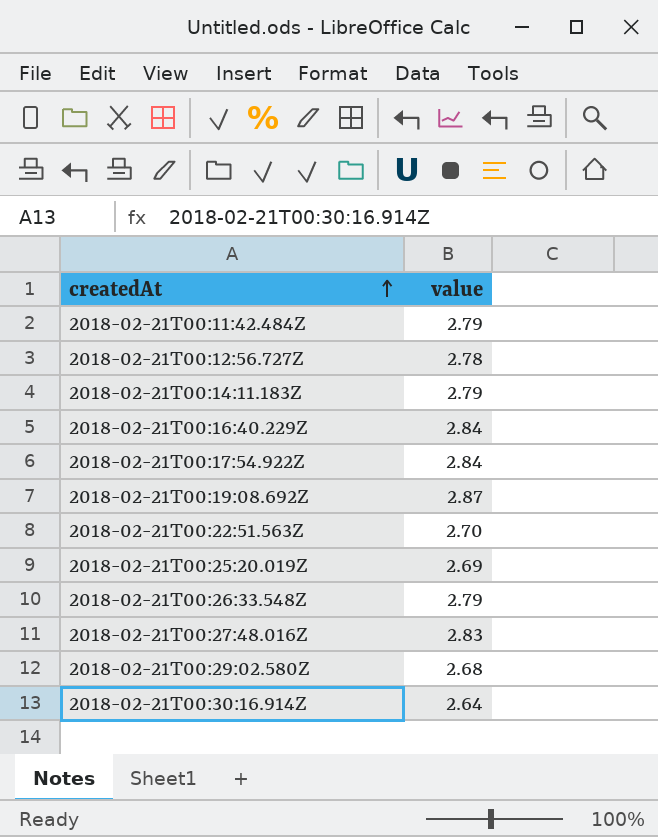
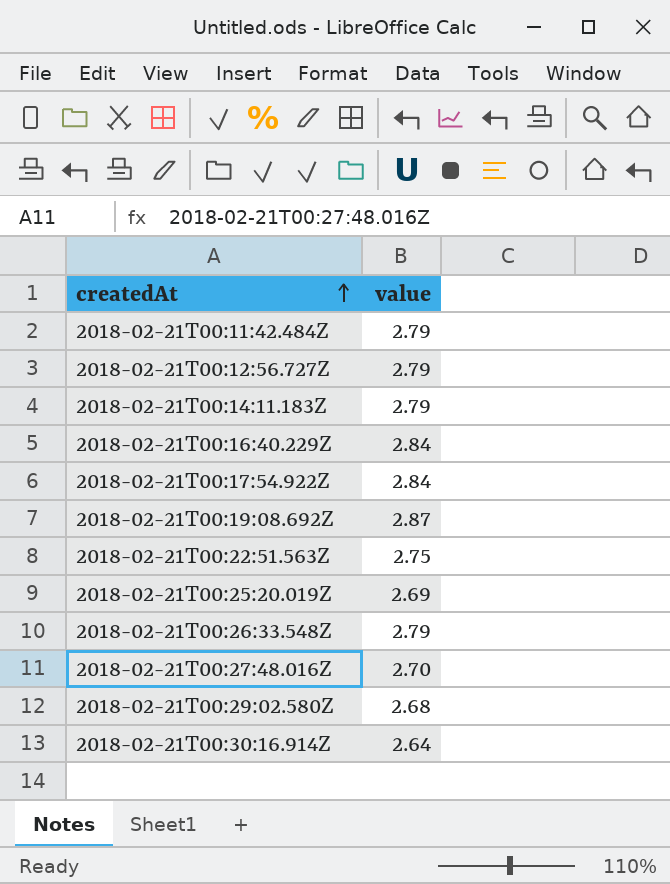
2018-02-21T00:12:56.727Z | value: 2.78 -> 2.79
2018-02-21T00:22:51.563Z | value: 2.70 -> 2.75
2018-02-21T00:27:48.016Z | value: 2.83 -> 2.70

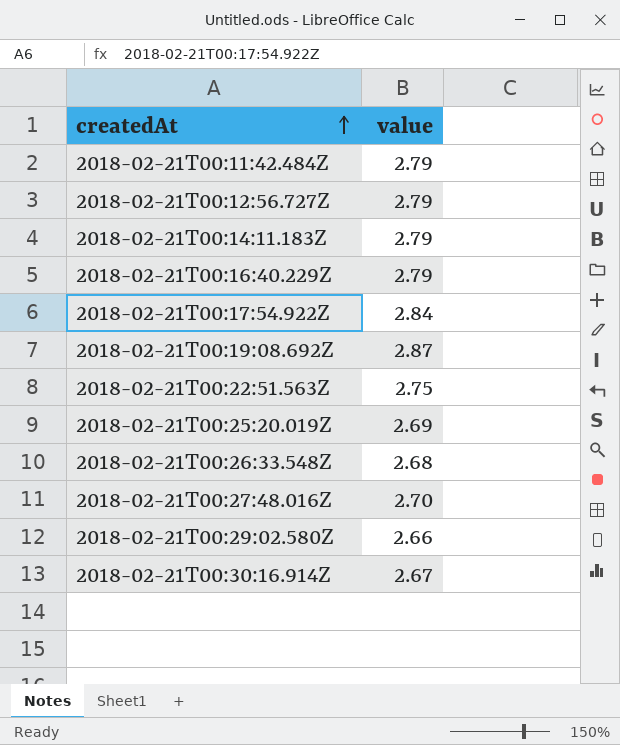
2018-02-21T00:16:40.229Z | value: 2.84 -> 2.79
2018-02-21T00:26:33.548Z | value: 2.79 -> 2.68
2018-02-21T00:29:02.580Z | value: 2.68 -> 2.66
2018-02-21T00:30:16.914Z | value: 2.64 -> 2.67

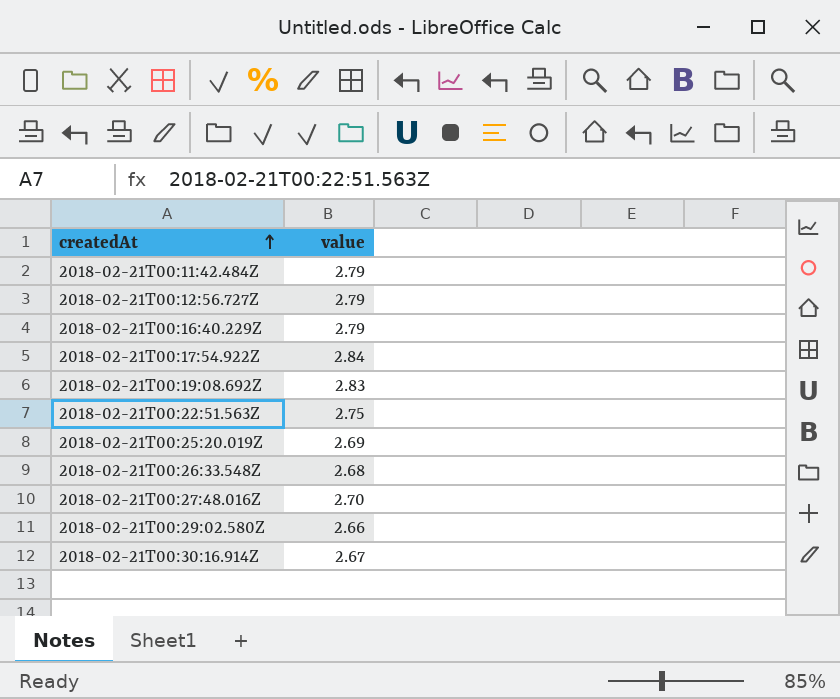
row 2018-02-21T00:14:11.183Z: 2.79 -> none
2018-02-21T00:19:08.692Z | value: 2.87 -> 2.83

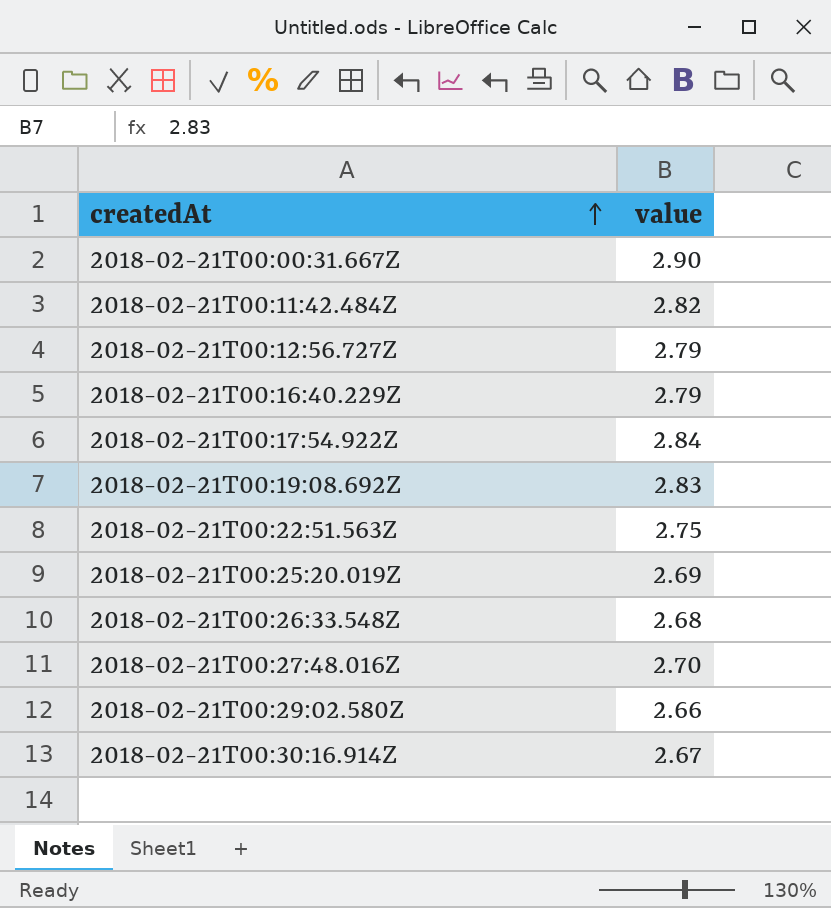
row 2018-02-21T00:00:31.667Z: none -> 2.90
2018-02-21T00:11:42.484Z | value: 2.79 -> 2.82

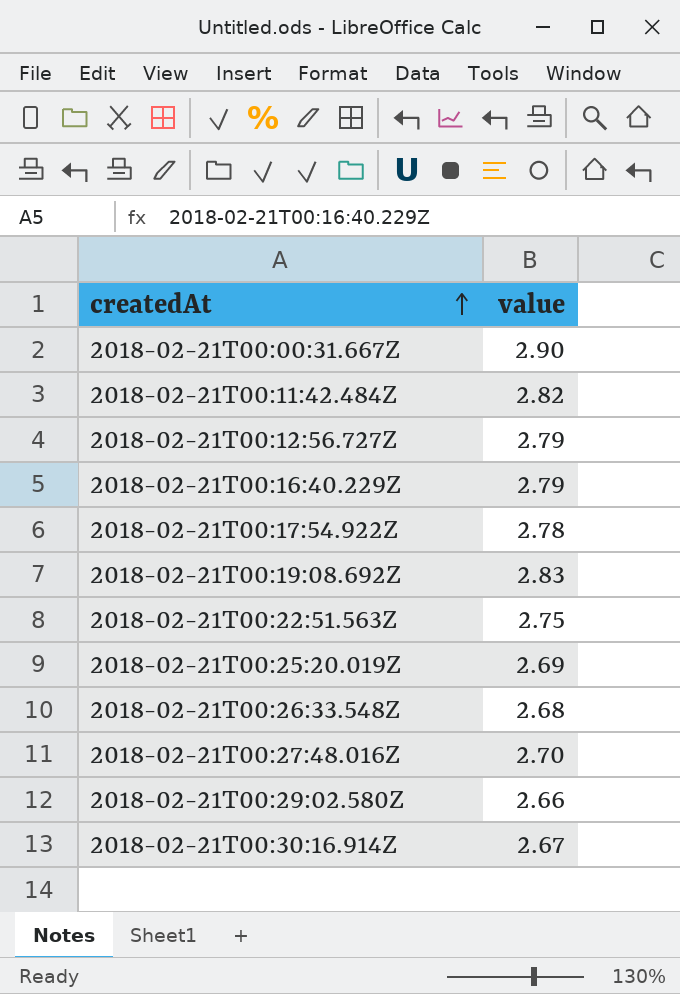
2018-02-21T00:17:54.922Z | value: 2.84 -> 2.78

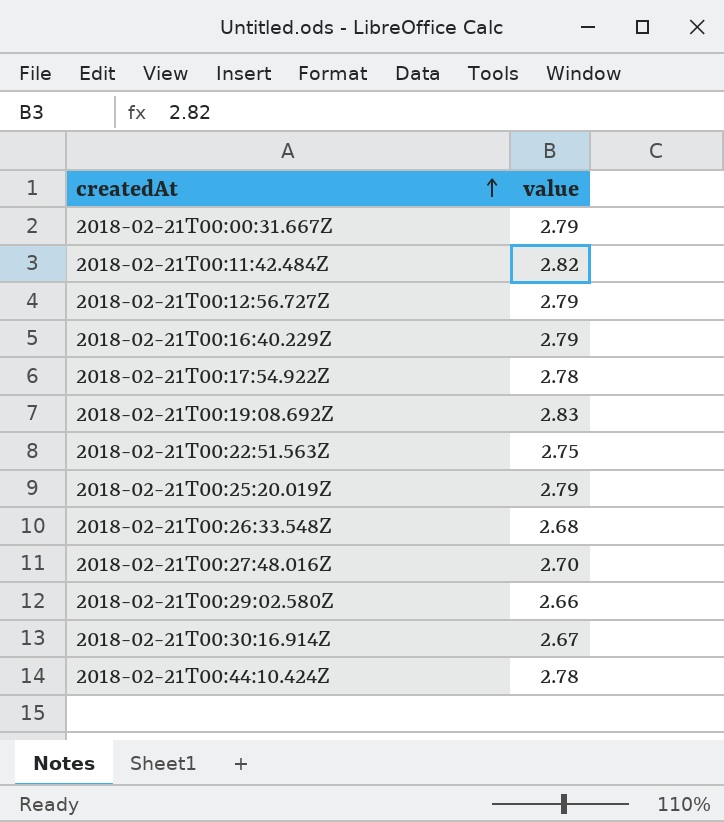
2018-02-21T00:00:31.667Z | value: 2.90 -> 2.79
2018-02-21T00:25:20.019Z | value: 2.69 -> 2.79
row 2018-02-21T00:44:10.424Z: none -> 2.78

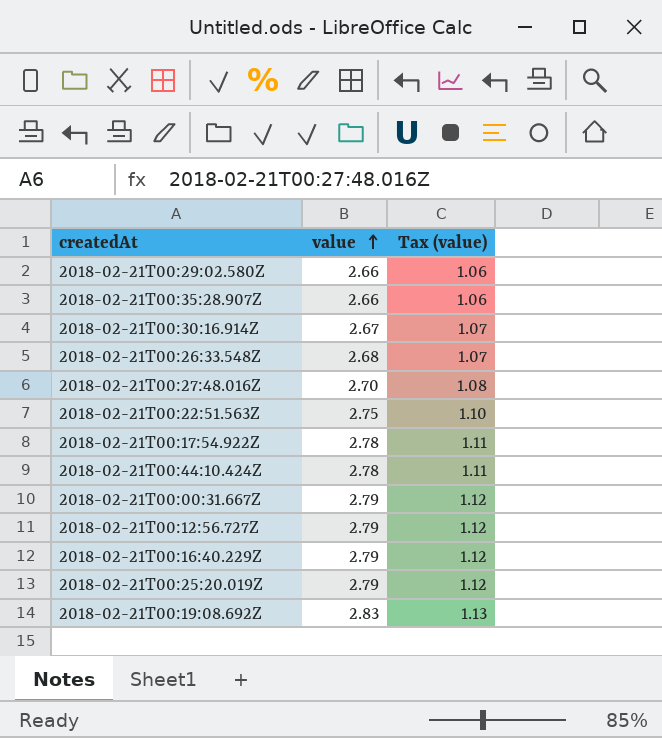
row order: createdAt ascending -> value ascending
column Tax (value) | formula: none -> [value] * 0.4
row 2018-02-21T00:11:42.484Z: 2.82 -> none
row 2018-02-21T00:35:28.907Z: none -> 2.66 | 1.06

